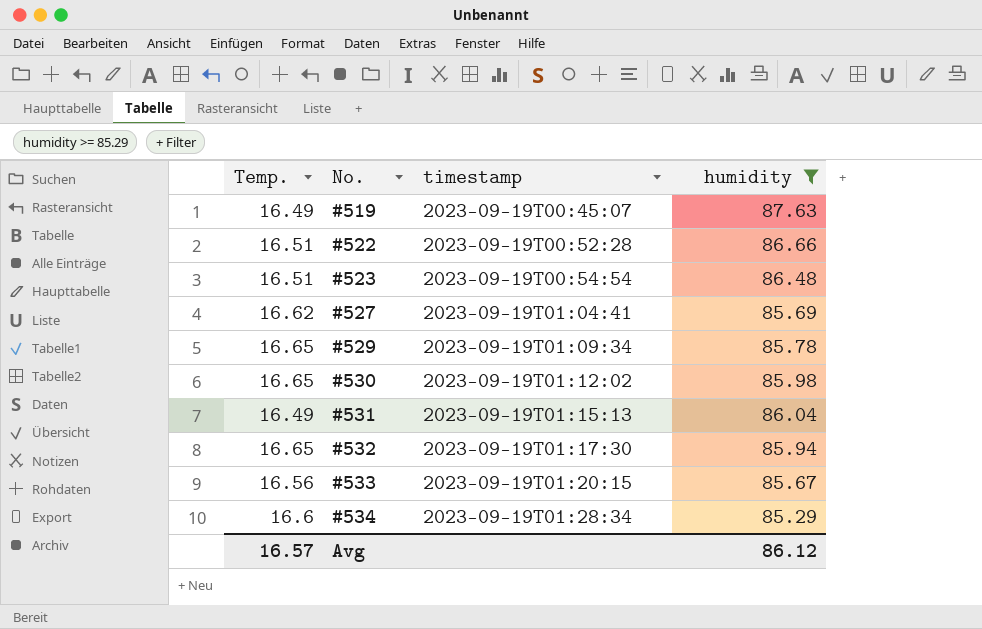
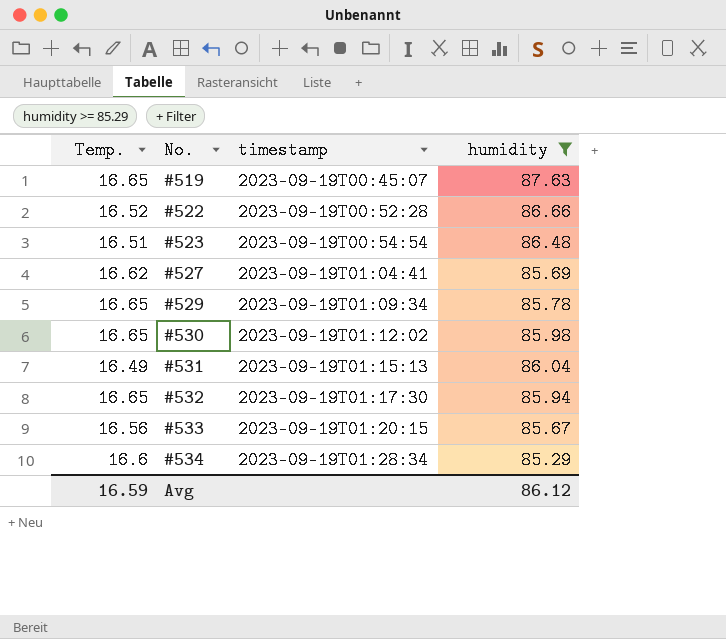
#519 | Temp.: 16.49 -> 16.65
#522 | Temp.: 16.51 -> 16.52
Avg | Temp.: 16.57 -> 16.59

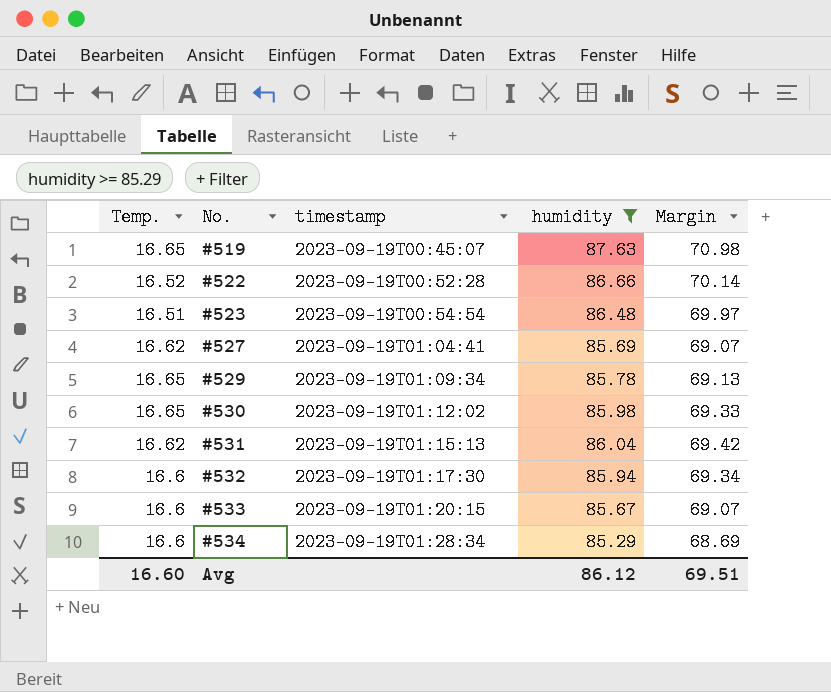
column Margin | formula: none -> [humidity] - [Temp.]
#531 | Temp.: 16.49 -> 16.62
#532 | Temp.: 16.65 -> 16.6
#533 | Temp.: 16.56 -> 16.6
Avg | Temp.: 16.59 -> 16.60

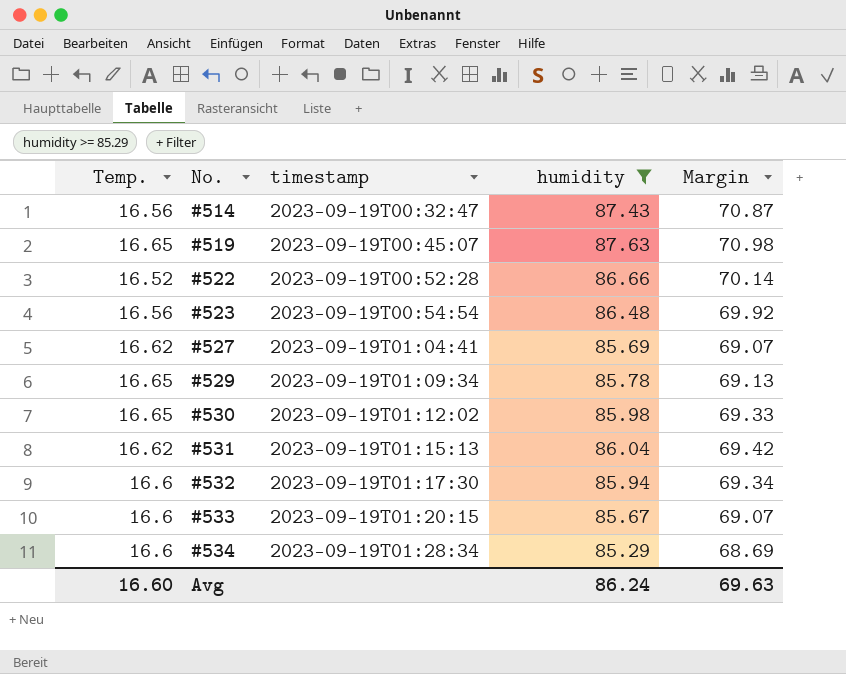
row #514: none -> 16.56 | 2023-09-19T00:32:47 | 87.43 | 70.87
#523 | Temp.: 16.51 -> 16.56
#523 | Margin: 69.97 -> 69.92
Avg | humidity: 86.12 -> 86.24
Avg | Margin: 69.51 -> 69.63

